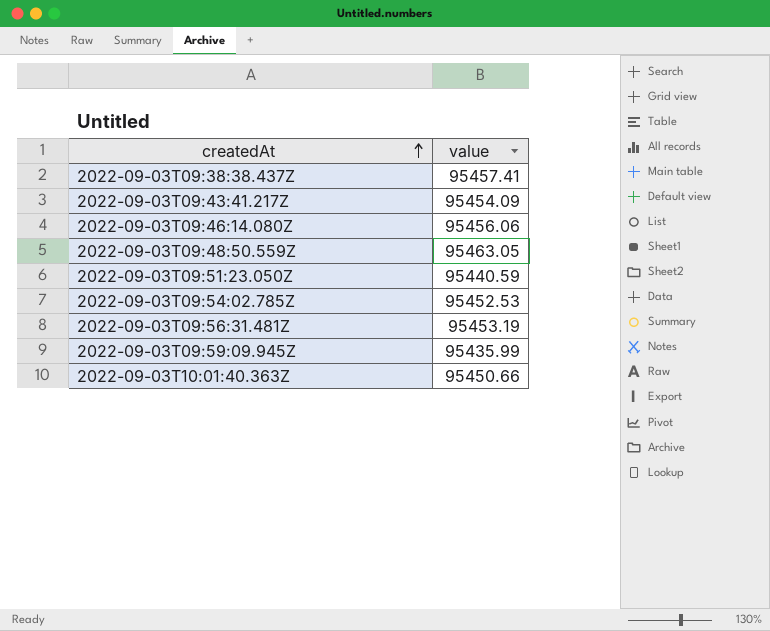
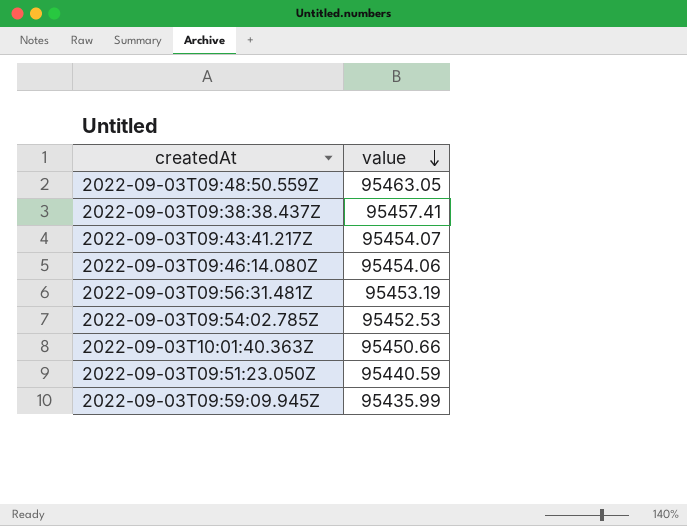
row order: createdAt ascending -> value descending
2022-09-03T09:43:41.217Z | value: 95454.09 -> 95454.07
2022-09-03T09:46:14.080Z | value: 95456.06 -> 95454.06

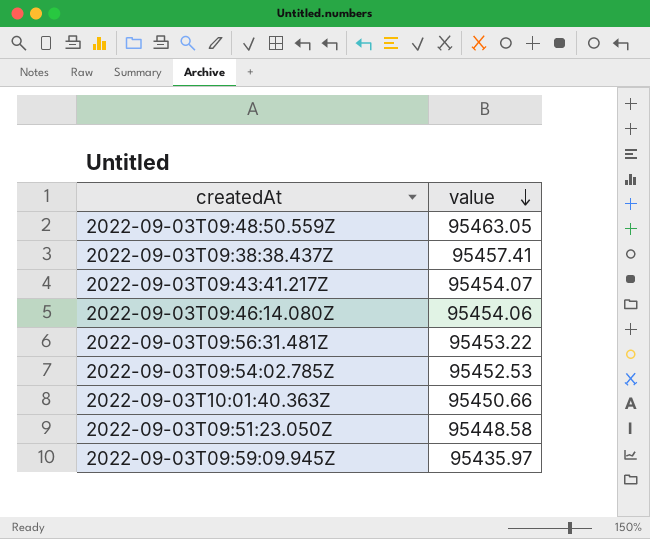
2022-09-03T09:56:31.481Z | value: 95453.19 -> 95453.22
2022-09-03T09:51:23.050Z | value: 95440.59 -> 95448.58
2022-09-03T09:59:09.945Z | value: 95435.99 -> 95435.97

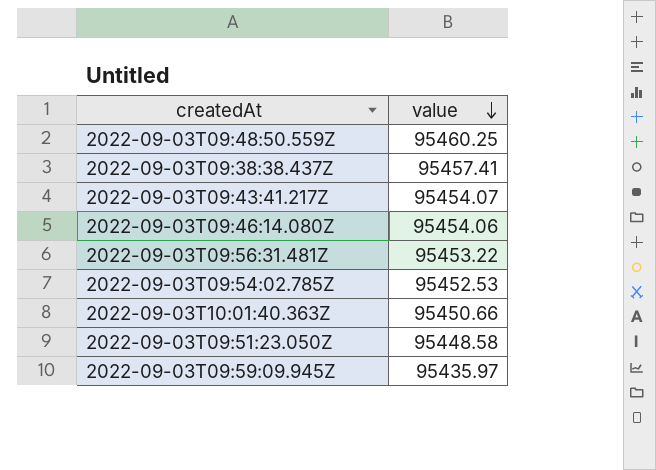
2022-09-03T09:48:50.559Z | value: 95463.05 -> 95460.25

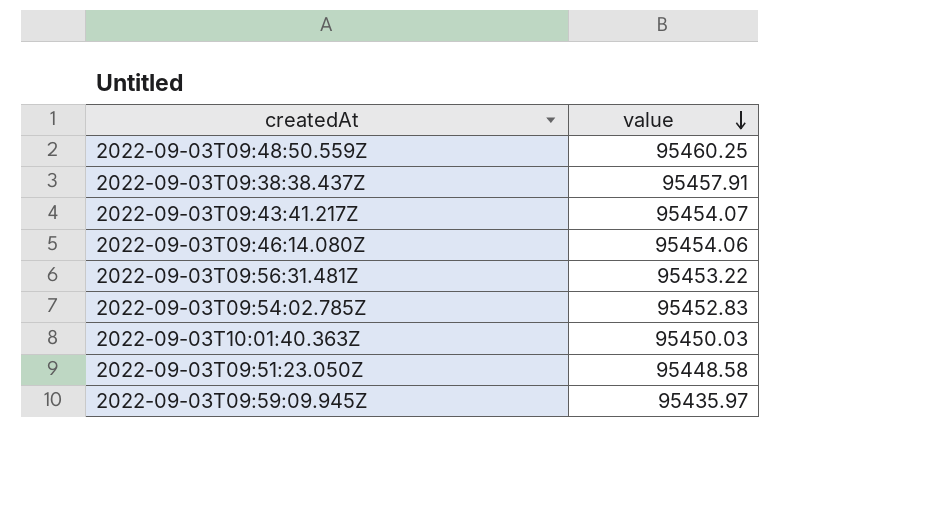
2022-09-03T09:38:38.437Z | value: 95457.41 -> 95457.91
2022-09-03T09:54:02.785Z | value: 95452.53 -> 95452.83
2022-09-03T10:01:40.363Z | value: 95450.66 -> 95450.03

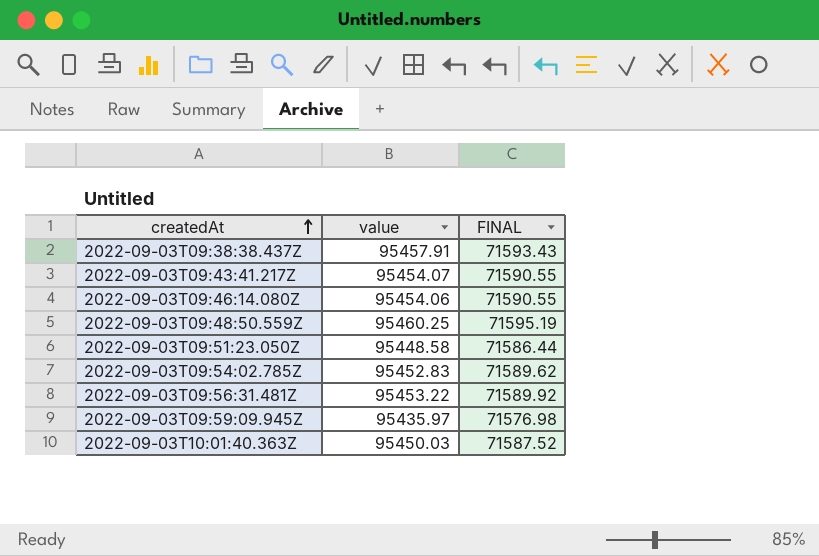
row order: value descending -> createdAt ascending
column FINAL | formula: none -> [value] * 0.75

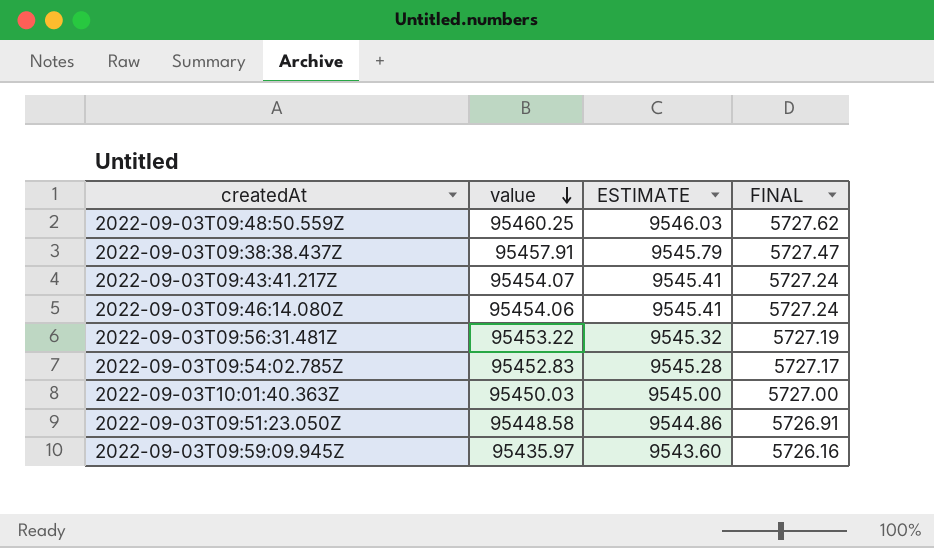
row order: createdAt ascending -> value descending
column ESTIMATE | formula: none -> [value] * 0.1
column FINAL | formula: [value] * 0.75 -> [value] * 0.06

